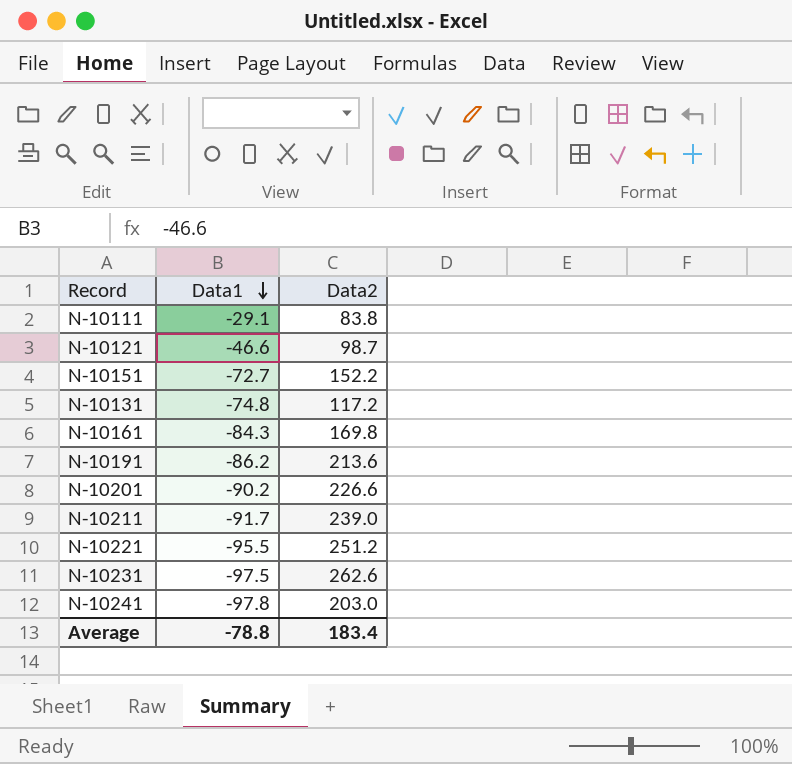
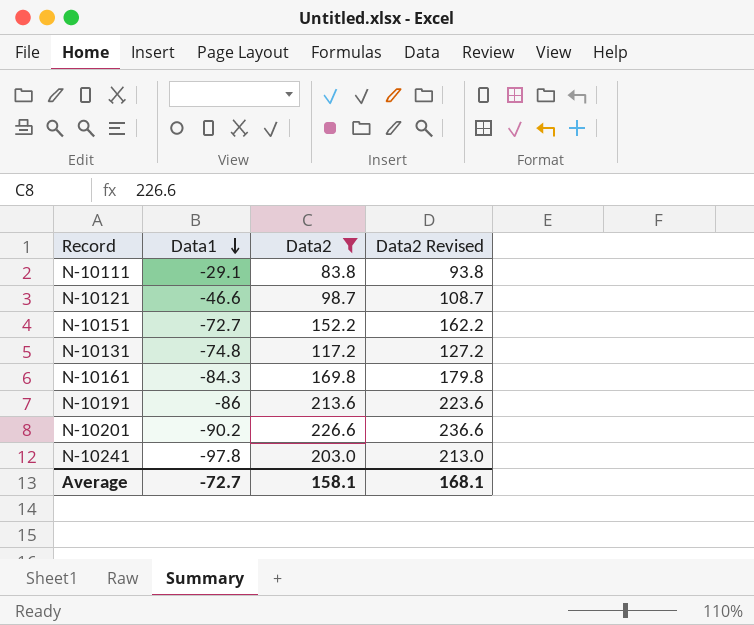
filter: none -> Data2 <= 226.6
column Data2 Revised | formula: none -> [Data2] + 10
N-10191 | Data1: -86.2 -> -86
Average | Data1: -78.8 -> -72.7
Average | Data2: 183.4 -> 158.1

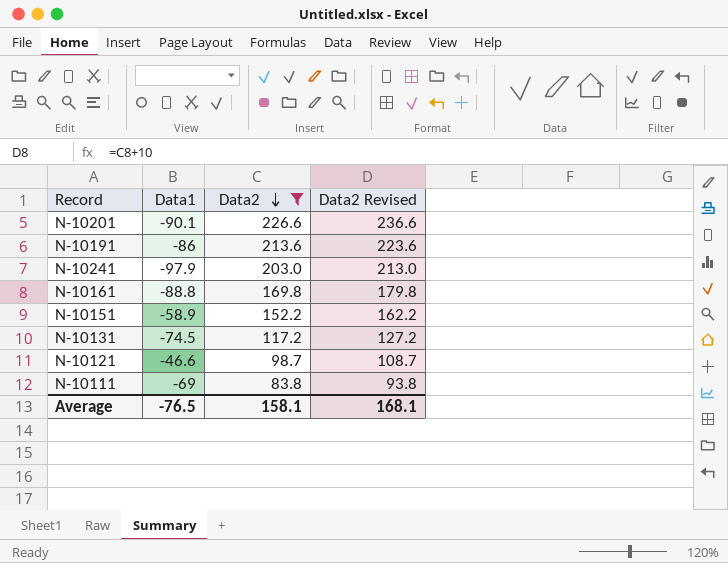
row order: Data1 descending -> Data2 descending
N-10201 | Data1: -90.2 -> -90.1
N-10241 | Data1: -97.8 -> -97.9
N-10161 | Data1: -84.3 -> -88.8
N-10151 | Data1: -72.7 -> -58.9
N-10131 | Data1: -74.8 -> -74.5
N-10111 | Data1: -29.1 -> -69
Average | Data1: -72.7 -> -76.5

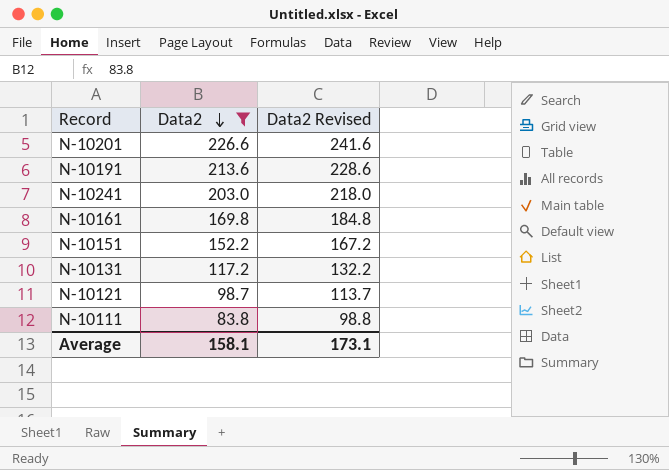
column Data1 | position: 2 -> none
column Data2 Revised | formula: [Data2] + 10 -> [Data2] + 15
Average | Data2 Revised: 168.1 -> 173.1

